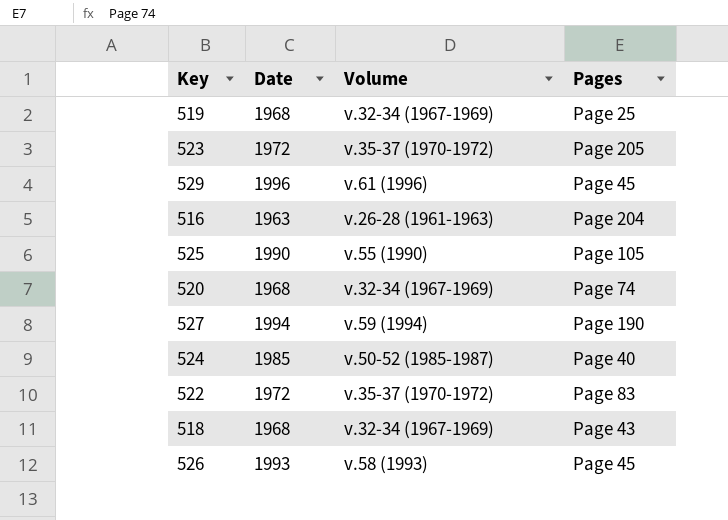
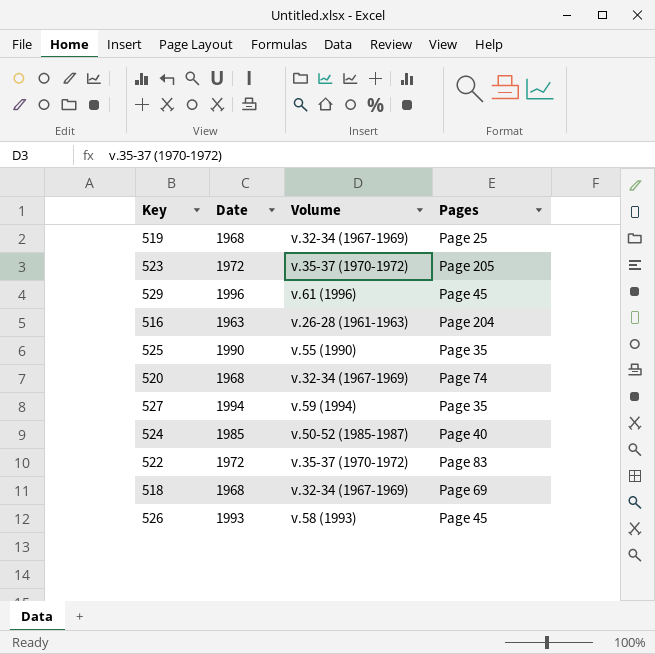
525 | Pages: Page 105 -> Page 35
527 | Pages: Page 190 -> Page 35
518 | Pages: Page 43 -> Page 69

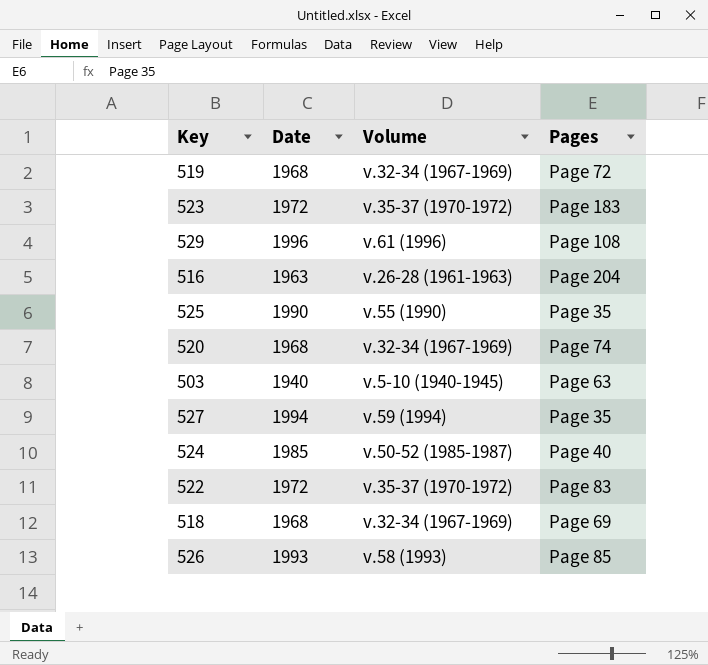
519 | Pages: Page 25 -> Page 72
523 | Pages: Page 205 -> Page 183
529 | Pages: Page 45 -> Page 108
row 503: none -> 1940 | v.5-10 (1940-1945) | Page 63
526 | Pages: Page 45 -> Page 85

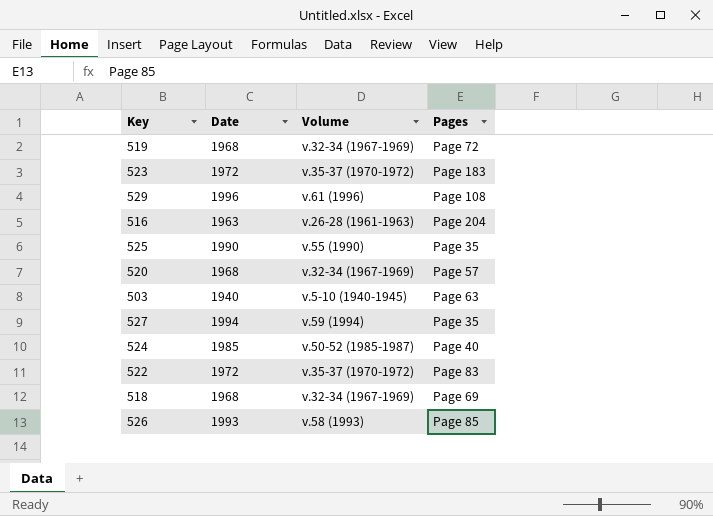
520 | Pages: Page 74 -> Page 57

